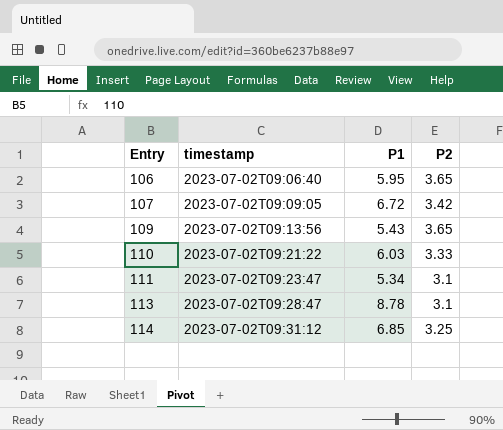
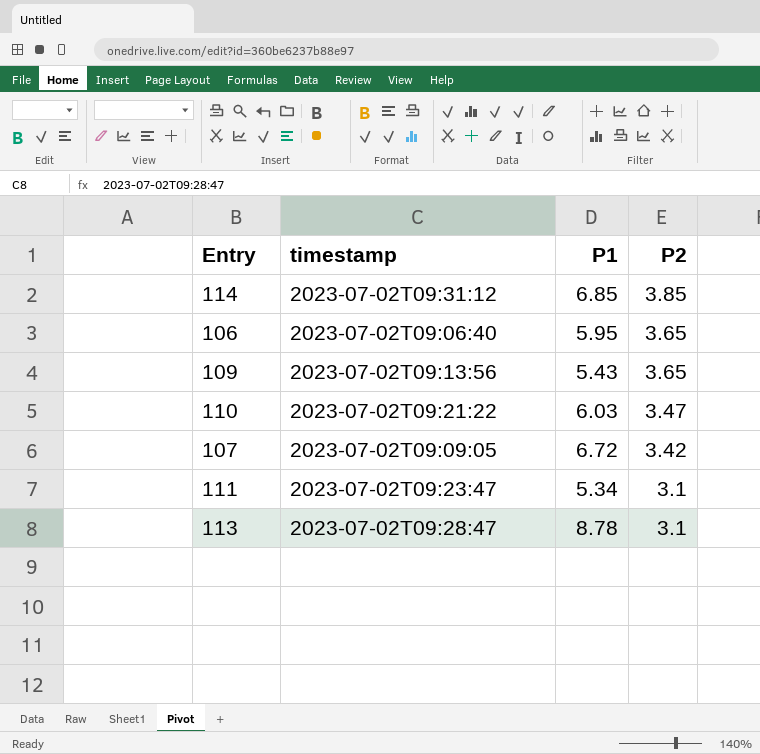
row order: Entry ascending -> P2 descending
114 | P2: 3.25 -> 3.85
110 | P2: 3.33 -> 3.47

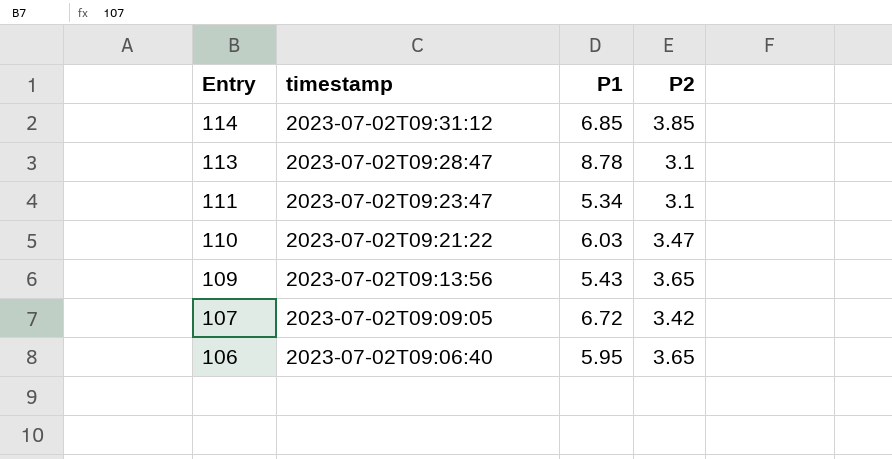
row order: P2 descending -> Entry descending

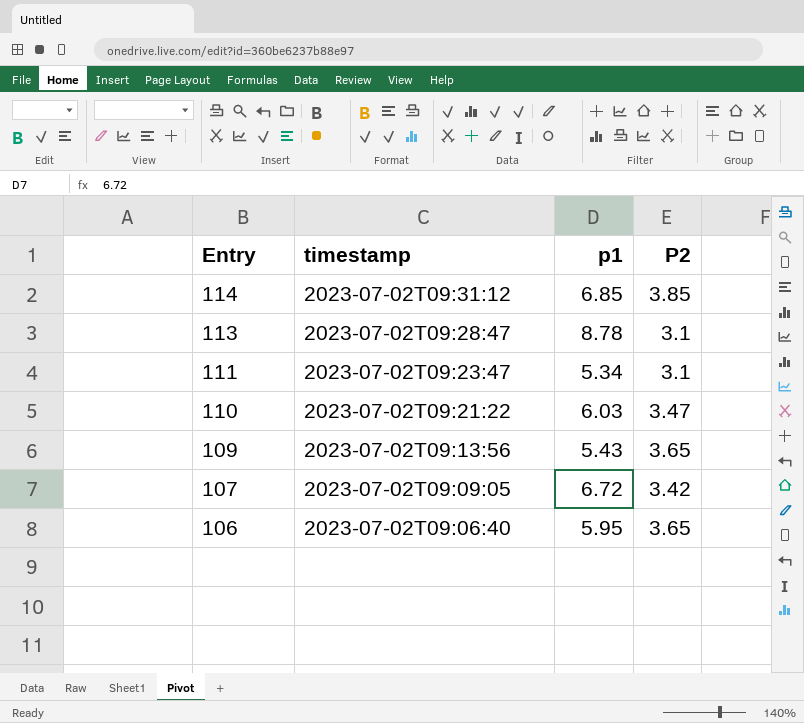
column name: P1 -> p1

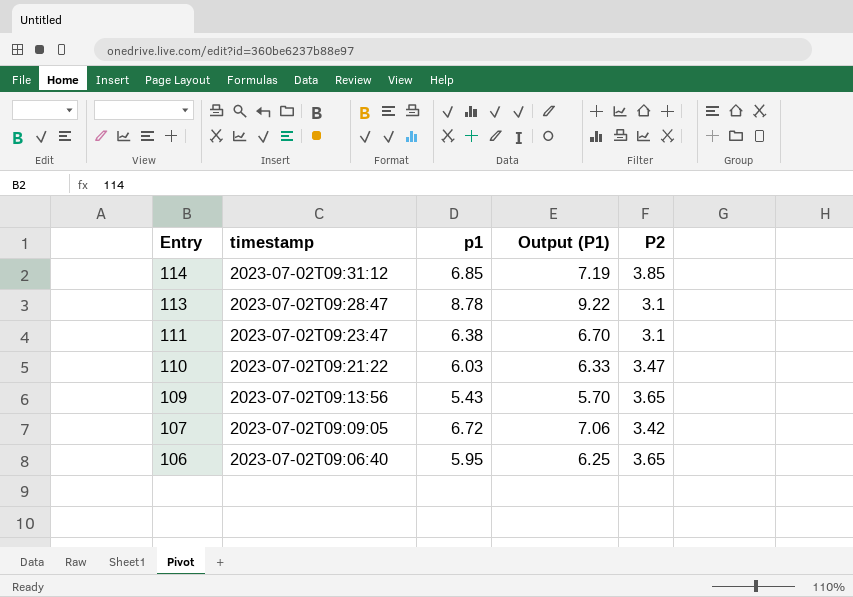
column Output (P1) | formula: none -> [p1] * 1.05
111 | p1: 5.34 -> 6.38

